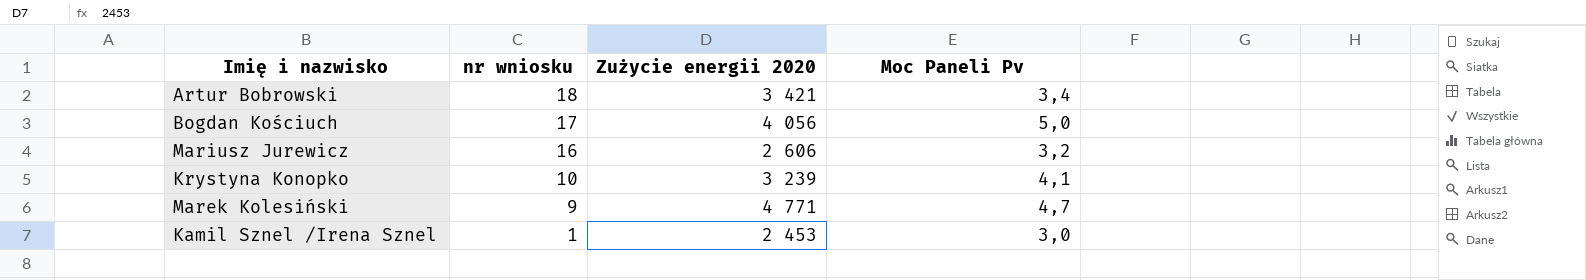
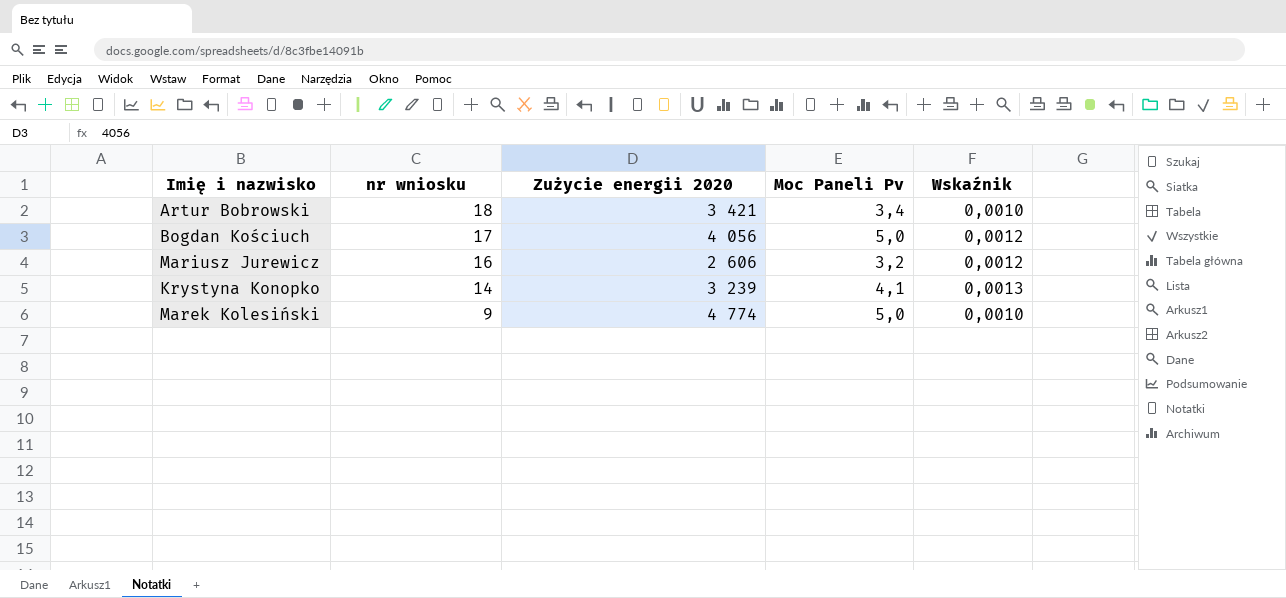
column Wskaźnik | formula: none -> [Moc Paneli Pv] / [Zużycie energii 2020]
row Kamil Sznel /Irena Sznel: 1 | 2 453 | 3,0 -> none
Krystyna Konopko | nr wniosku: 10 -> 14
Marek Kolesiński | Zużycie energii 2020: 4 771 -> 4 774
Marek Kolesiński | Moc Paneli Pv: 4,7 -> 5,0

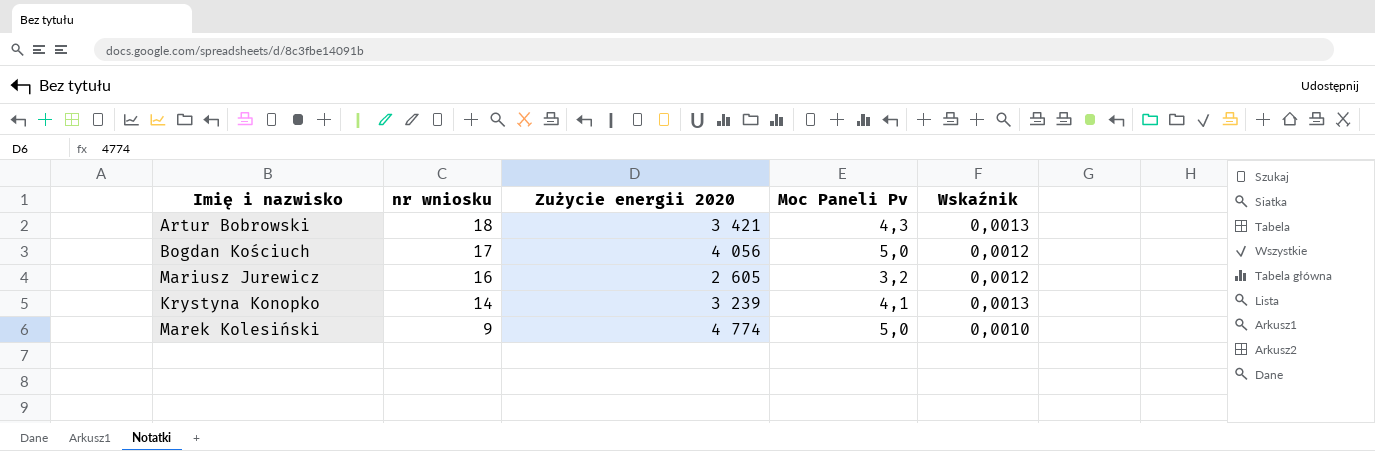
Artur Bobrowski | Moc Paneli Pv: 3,4 -> 4,3
Artur Bobrowski | Wskaźnik: 0,0010 -> 0,0013
Mariusz Jurewicz | Zużycie energii 2020: 2 606 -> 2 605

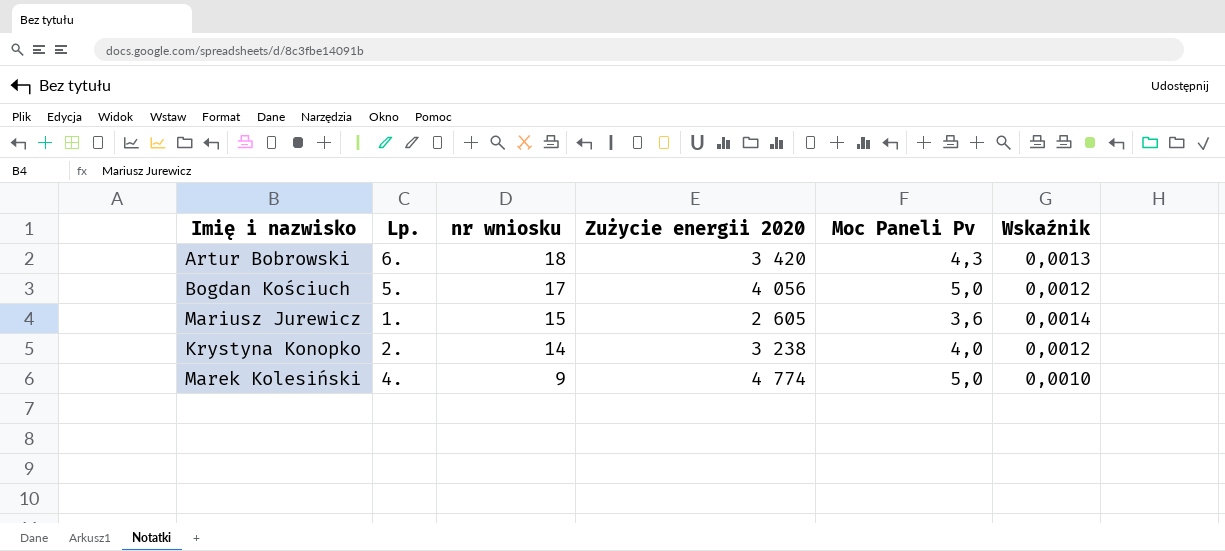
column Lp. | position: none -> 2
Artur Bobrowski | Zużycie energii 2020: 3 421 -> 3 420
Mariusz Jurewicz | nr wniosku: 16 -> 15
Mariusz Jurewicz | Moc Paneli Pv: 3,2 -> 3,6
Mariusz Jurewicz | Wskaźnik: 0,0012 -> 0,0014
Krystyna Konopko | Zużycie energii 2020: 3 239 -> 3 238
Krystyna Konopko | Moc Paneli Pv: 4,1 -> 4,0
Krystyna Konopko | Wskaźnik: 0,0013 -> 0,0012

